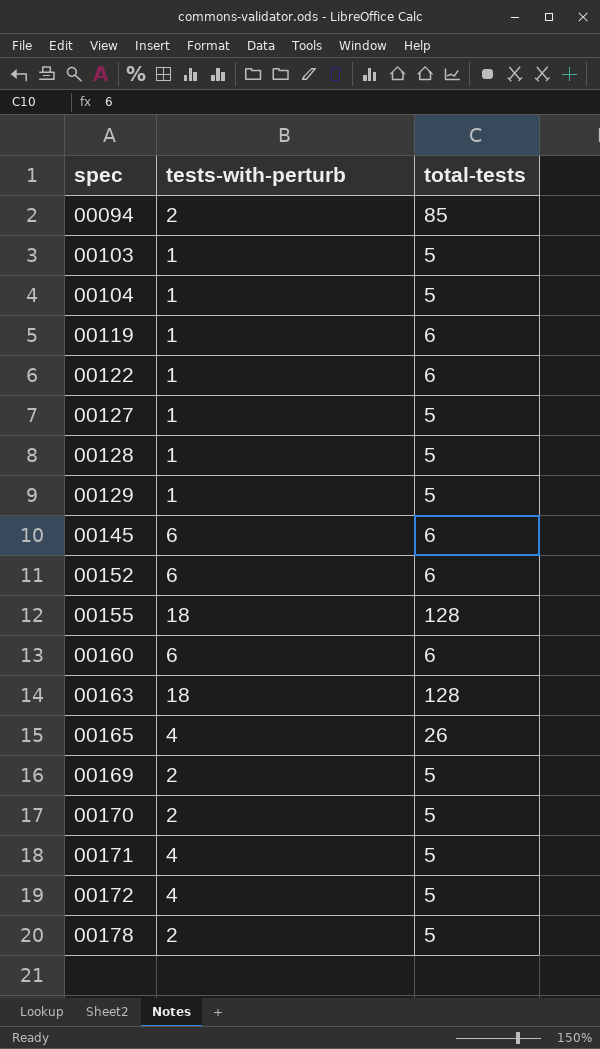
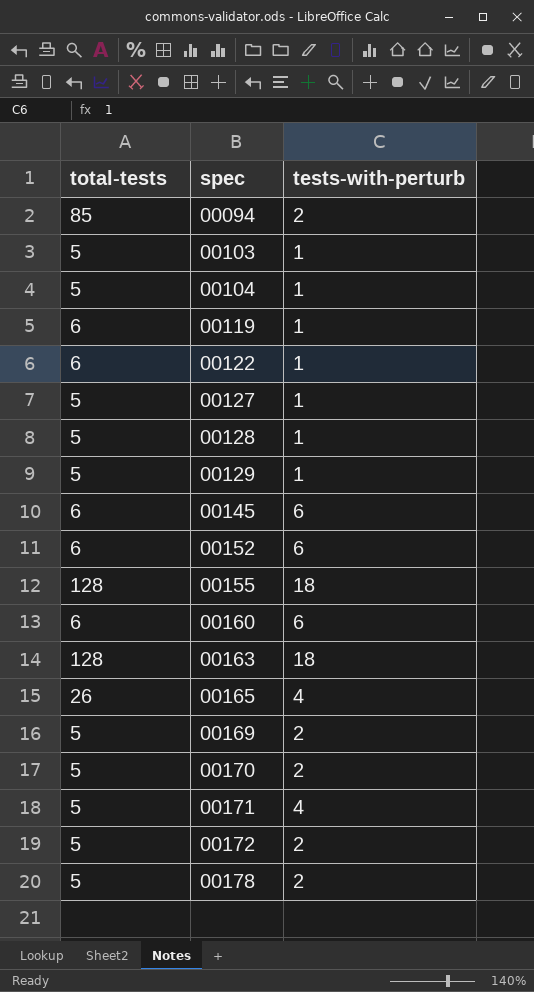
column total-tests | position: 3 -> 1
00172 | tests-with-perturb: 4 -> 2

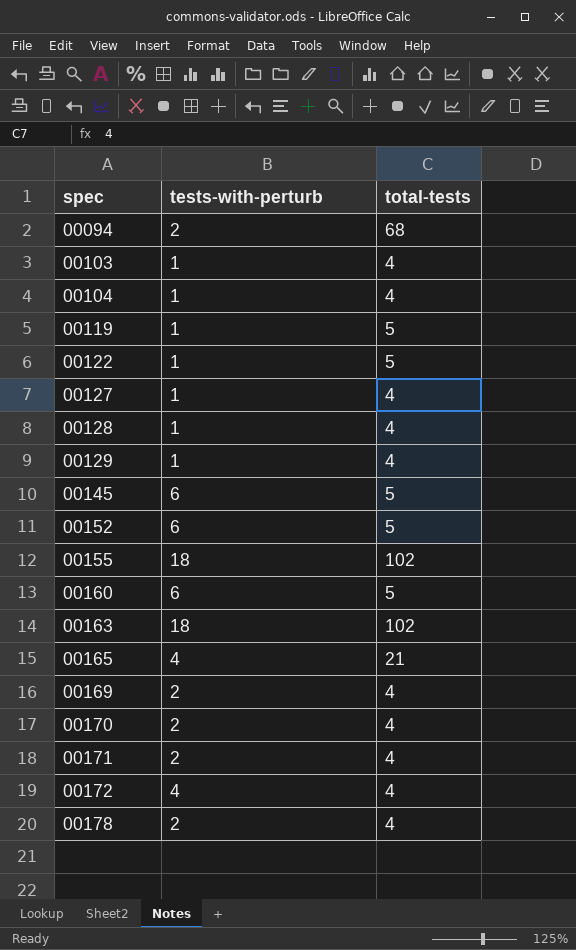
column total-tests | position: 1 -> 3
00094 | total-tests: 85 -> 68
00103 | total-tests: 5 -> 4
00104 | total-tests: 5 -> 4
00119 | total-tests: 6 -> 5
00122 | total-tests: 6 -> 5
00127 | total-tests: 5 -> 4
00128 | total-tests: 5 -> 4
00129 | total-tests: 5 -> 4
00145 | total-tests: 6 -> 5
00152 | total-tests: 6 -> 5
00155 | total-tests: 128 -> 102
00160 | total-tests: 6 -> 5
00163 | total-tests: 128 -> 102
00165 | total-tests: 26 -> 21
00169 | total-tests: 5 -> 4
00170 | total-tests: 5 -> 4
00171 | tests-with-perturb: 4 -> 2
00171 | total-tests: 5 -> 4
00172 | tests-with-perturb: 2 -> 4
00172 | total-tests: 5 -> 4
00178 | total-tests: 5 -> 4

